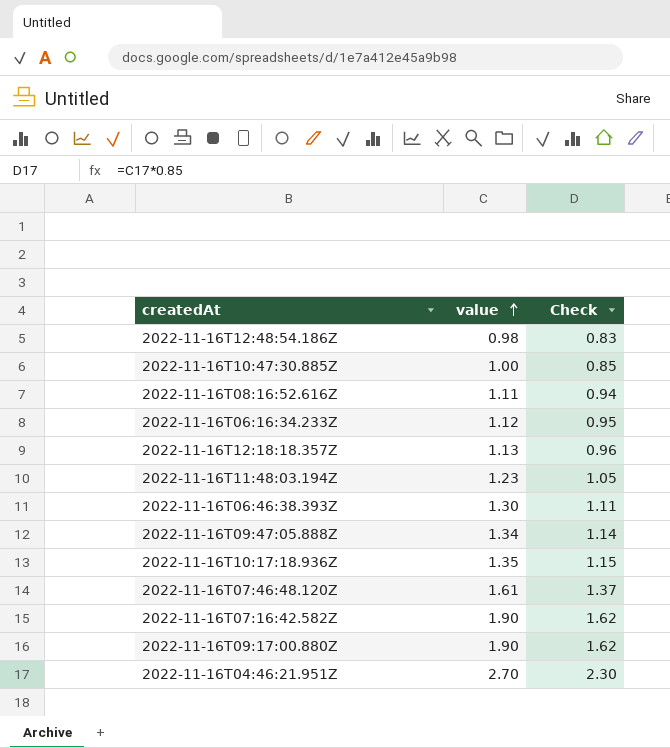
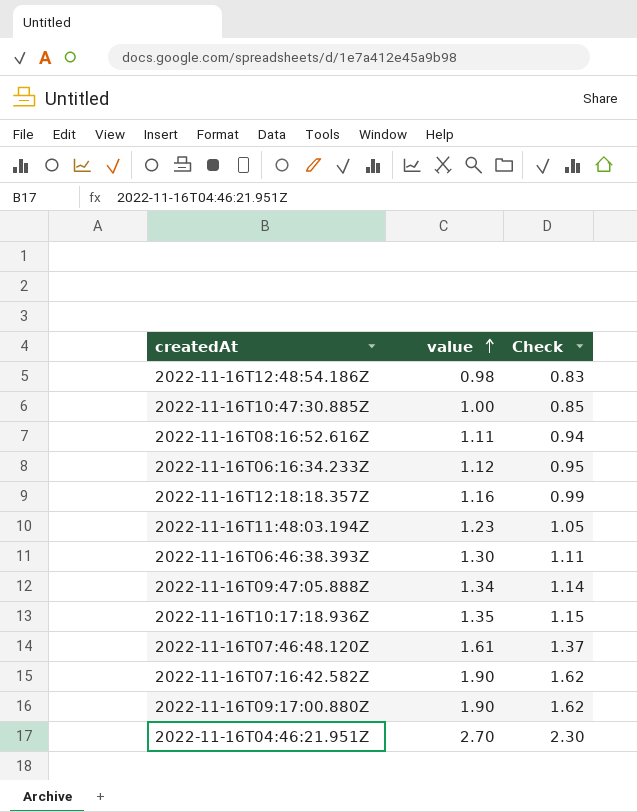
2022-11-16T12:18:18.357Z | value: 1.13 -> 1.16
2022-11-16T12:18:18.357Z | Check: 0.96 -> 0.99

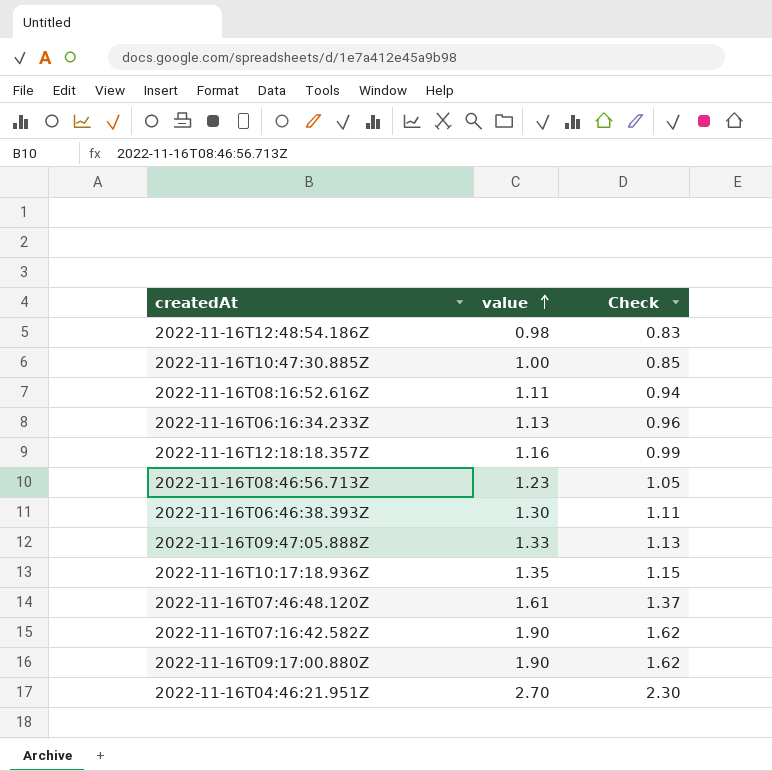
row 2022-11-16T11:48:03.194Z: 1.23 | 1.05 -> none
2022-11-16T06:16:34.233Z | value: 1.12 -> 1.13
2022-11-16T06:16:34.233Z | Check: 0.95 -> 0.96
row 2022-11-16T08:46:56.713Z: none -> 1.23 | 1.05
2022-11-16T09:47:05.888Z | value: 1.34 -> 1.33
2022-11-16T09:47:05.888Z | Check: 1.14 -> 1.13

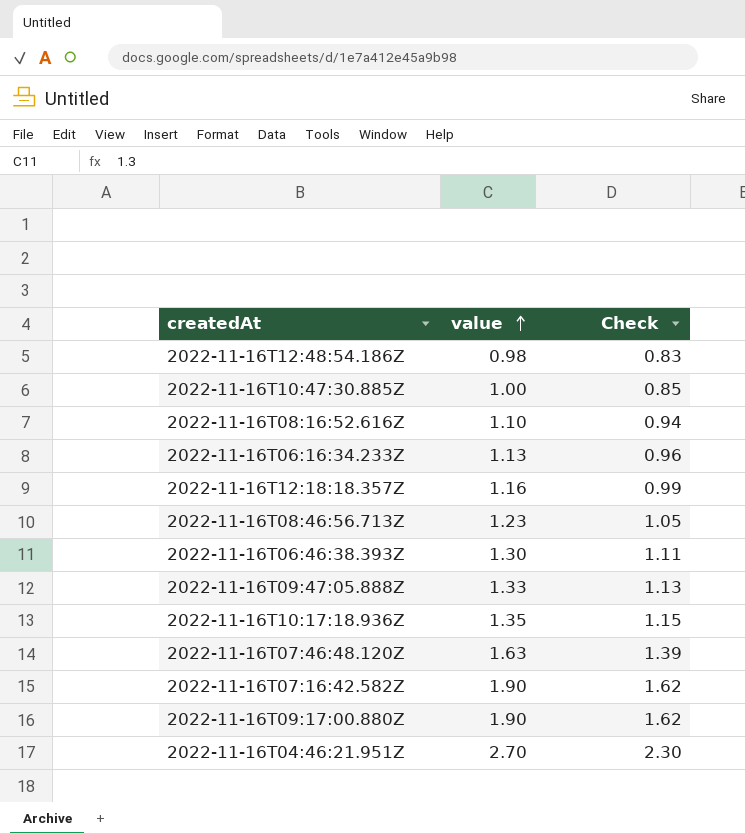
2022-11-16T08:16:52.616Z | value: 1.11 -> 1.10
2022-11-16T07:46:48.120Z | value: 1.61 -> 1.63
2022-11-16T07:46:48.120Z | Check: 1.37 -> 1.39

